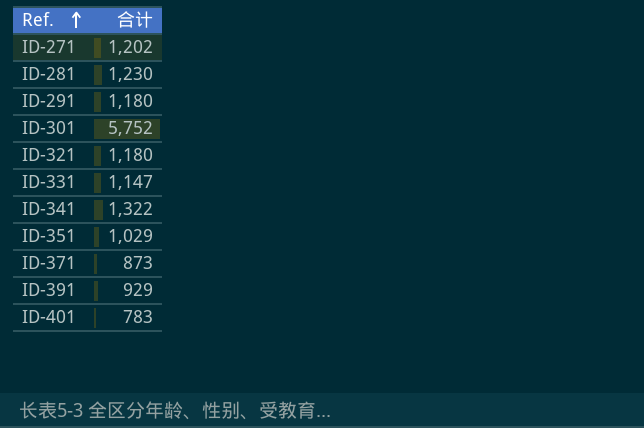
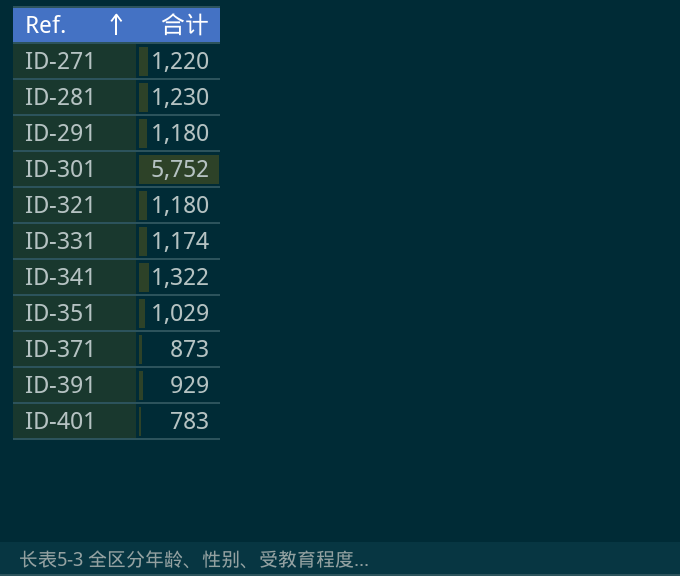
ID-271 | 合计: 1,202 -> 1,220
ID-331 | 合计: 1,147 -> 1,174

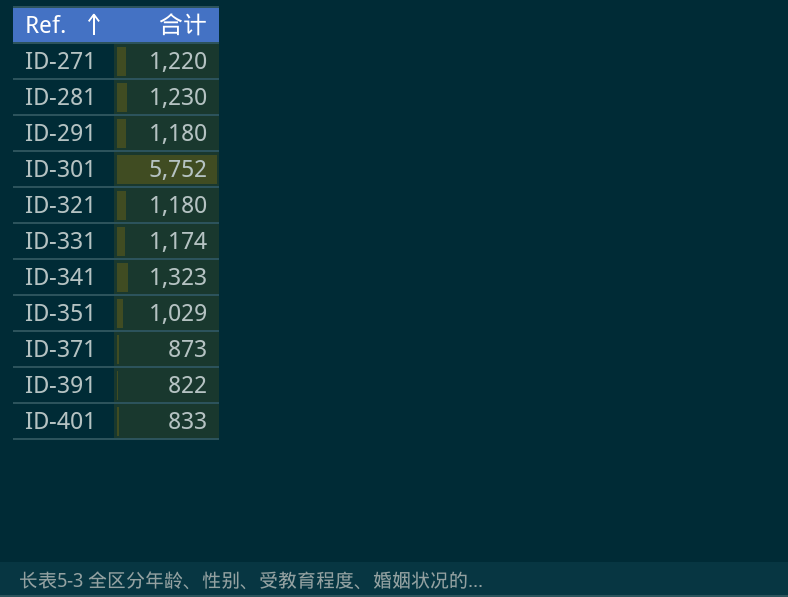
ID-341 | 合计: 1,322 -> 1,323
ID-391 | 合计: 929 -> 822
ID-401 | 合计: 783 -> 833

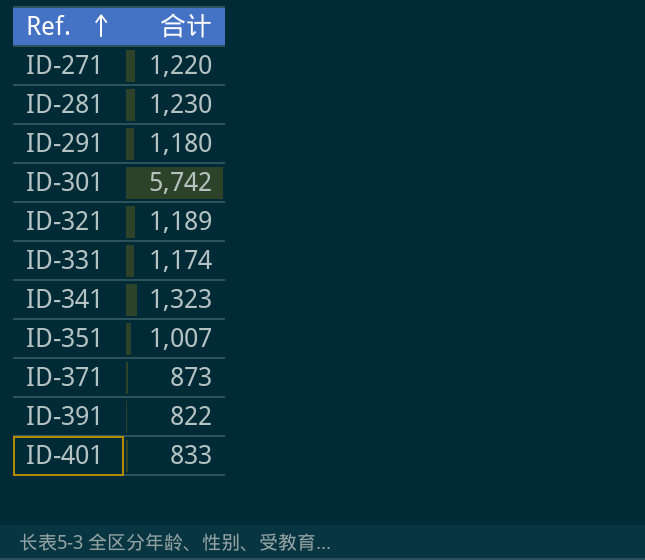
ID-301 | 合计: 5,752 -> 5,742
ID-321 | 合计: 1,180 -> 1,189
ID-351 | 合计: 1,029 -> 1,007

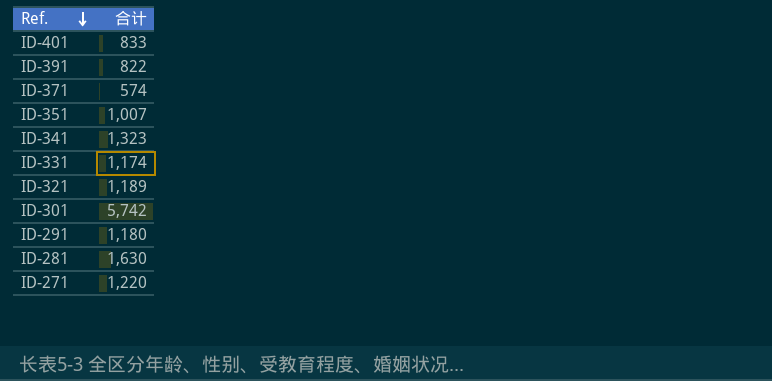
row order: Ref. ascending -> Ref. descending
ID-371 | 合计: 873 -> 574
ID-281 | 合计: 1,230 -> 1,630

